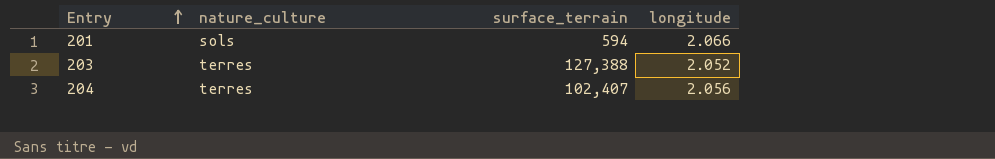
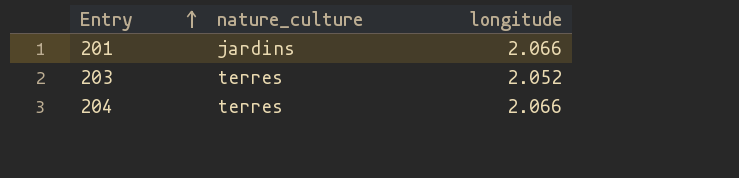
column surface_terrain | position: 3 -> none
201 | nature_culture: sols -> jardins
204 | longitude: 2.056 -> 2.066

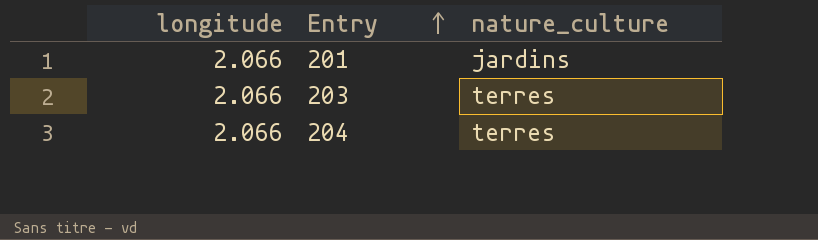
column longitude | position: 3 -> 1
203 | longitude: 2.052 -> 2.066

